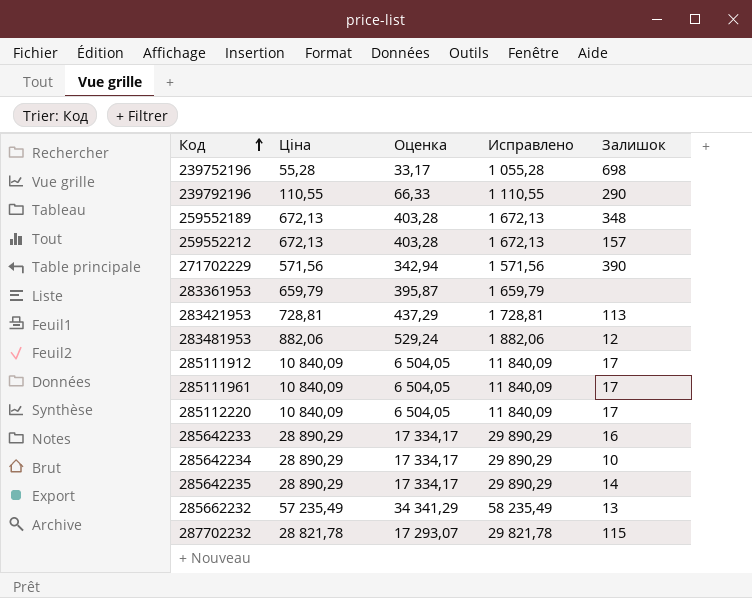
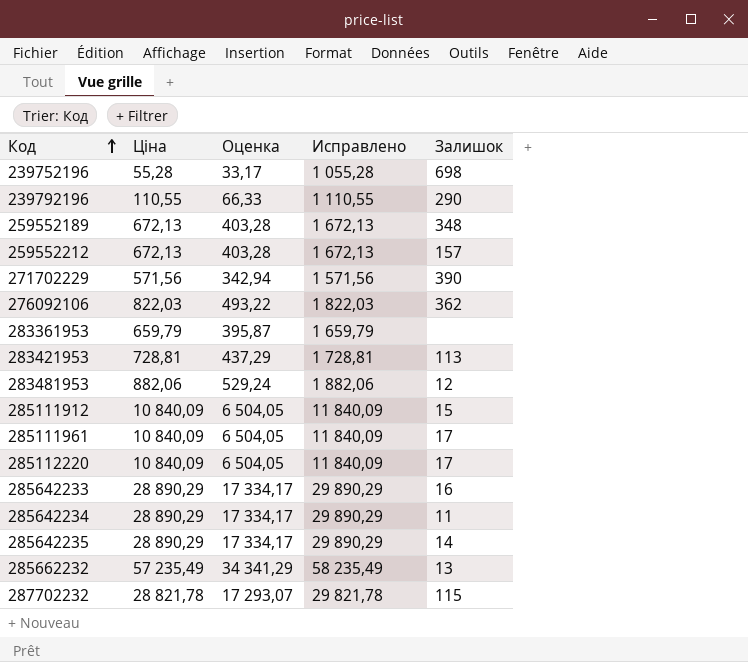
row 276092106: none -> 822,03 | 493,22 | 1 822,03 | 362
285111912 | Залишок: 17 -> 15
285642234 | Залишок: 10 -> 11

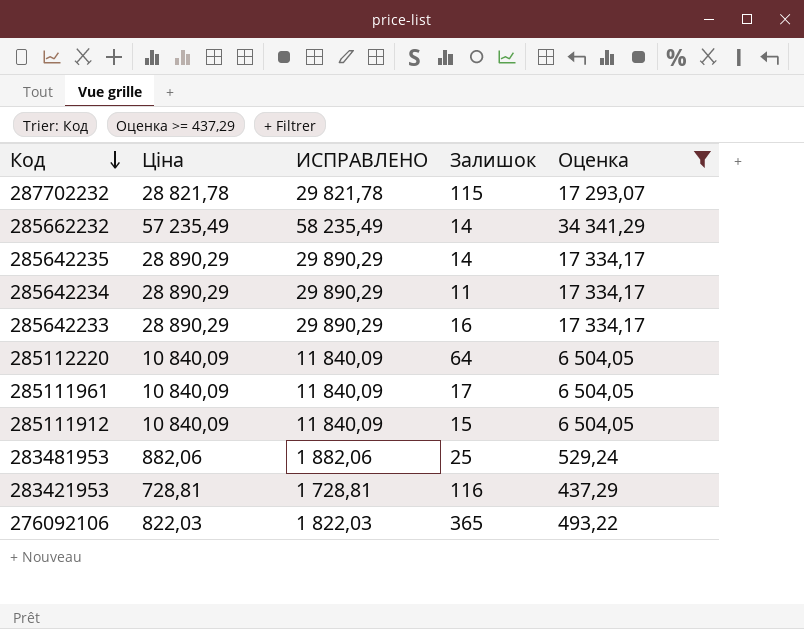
filter: none -> Оценка >= 437,29
row order: Код ascending -> Код descending
column name: Исправлено -> ИСПРАВЛЕНО
column Оценка | position: 3 -> 5
285662232 | Залишок: 13 -> 14
285112220 | Залишок: 17 -> 64
283481953 | Залишок: 12 -> 25
283421953 | Залишок: 113 -> 116
276092106 | Залишок: 362 -> 365

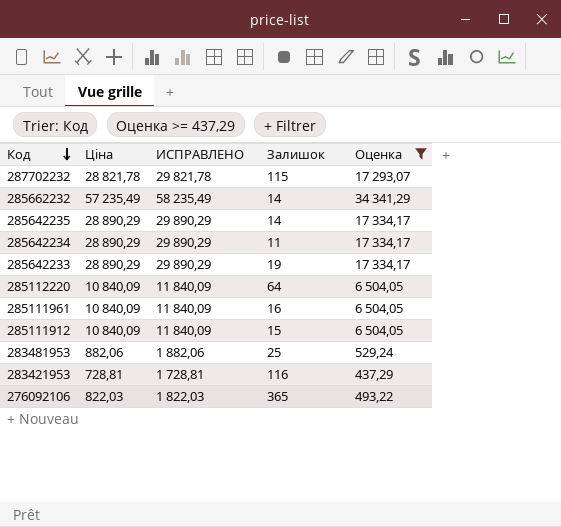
285642233 | Залишок: 16 -> 19
285111961 | Залишок: 17 -> 16

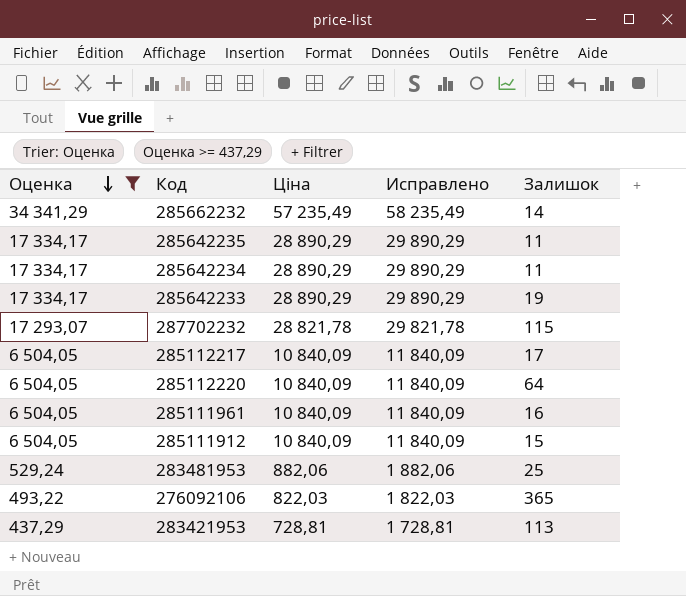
row order: Код descending -> Оценка descending
column Оценка | position: 5 -> 1
column name: ИСПРАВЛЕНО -> Исправлено
285642235 | Залишок: 14 -> 11
row 285112217: none -> 6 504,05 | 10 840,09 | 11 840,09 | 17
283421953 | Залишок: 116 -> 113

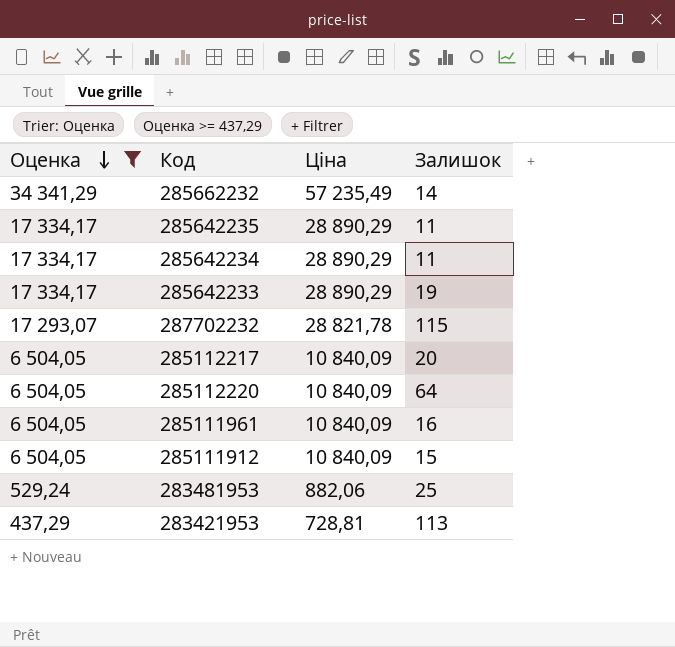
column Исправлено | formula: [Ціна] + 1000 -> none
row 276092106: 493,22 | 822,03 | 1 822,03 | 365 -> none
285112217 | Залишок: 17 -> 20

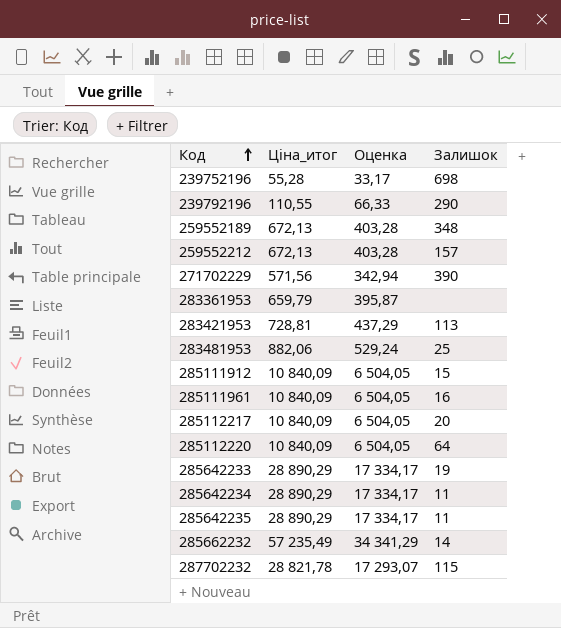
filter: Оценка >= 437,29 -> none
row order: Оценка descending -> Код ascending
column name: Ціна -> Ціна_итог
column Оценка | position: 1 -> 3

